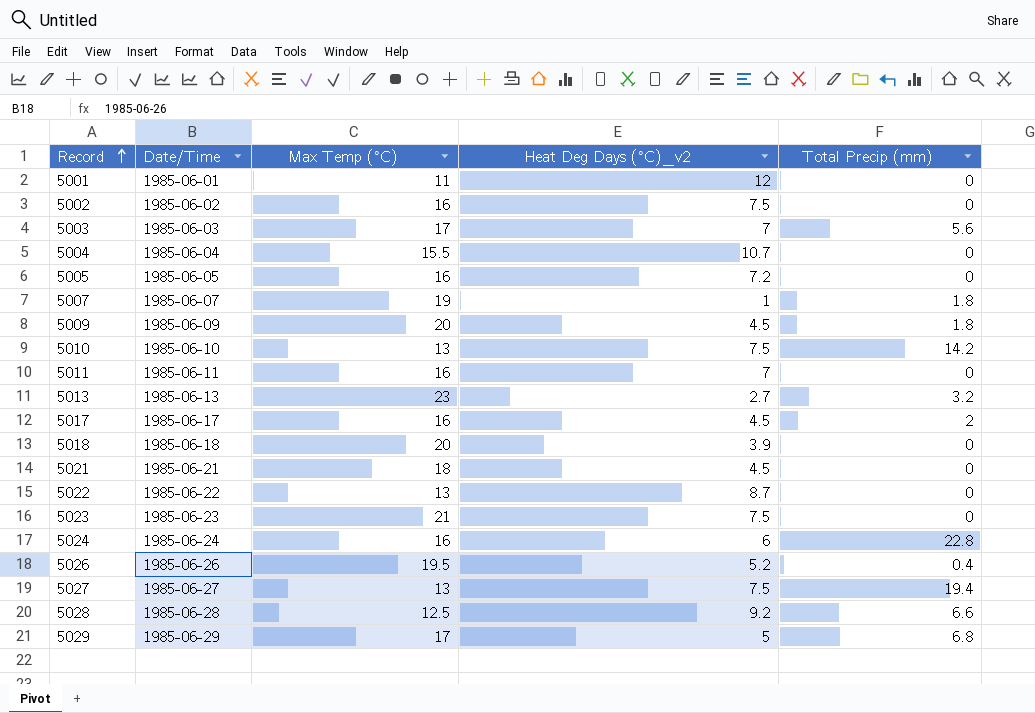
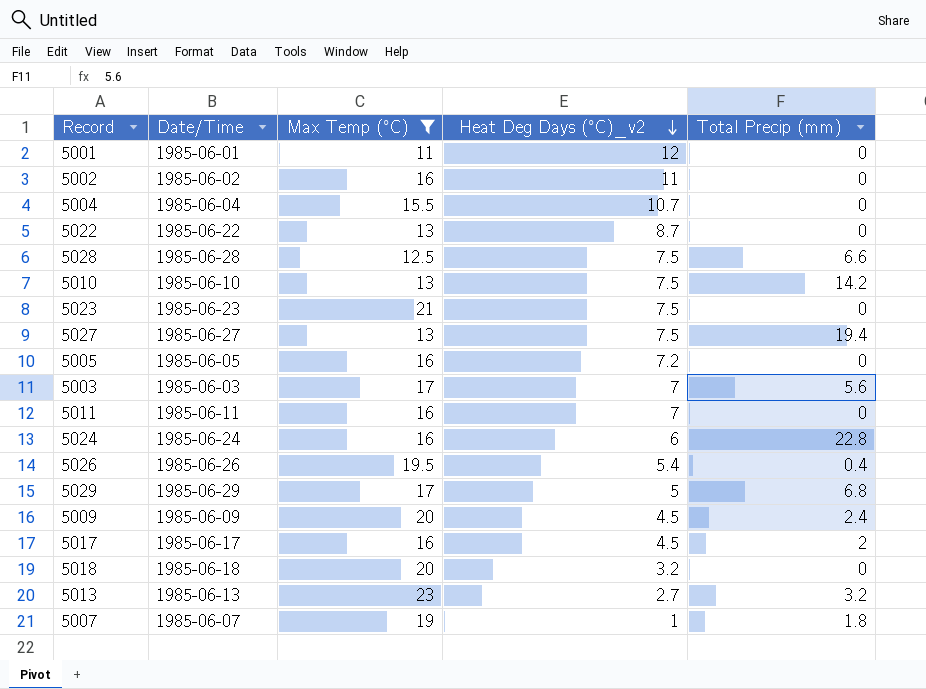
filter: none -> Max Temp (°C) != 18
row order: Record ascending -> Heat Deg Days (°C)_v2 descending
5002 | Heat Deg Days (°C)_v2: 7.5 -> 11
5028 | Heat Deg Days (°C)_v2: 9.2 -> 7.5
5026 | Heat Deg Days (°C)_v2: 5.2 -> 5.4
5009 | Total Precip (mm): 1.8 -> 2.4
5018 | Heat Deg Days (°C)_v2: 3.9 -> 3.2

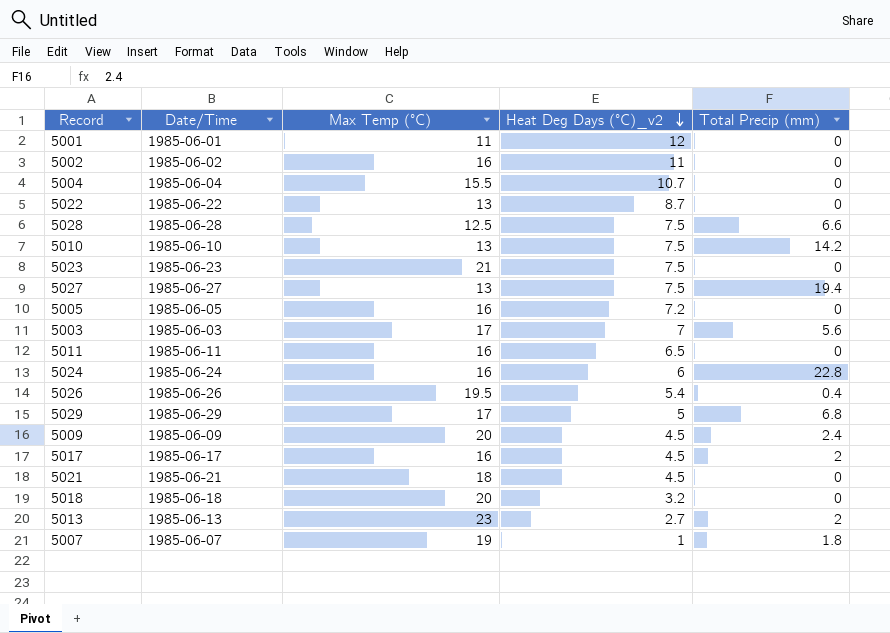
filter: Max Temp (°C) != 18 -> none
5011 | Heat Deg Days (°C)_v2: 7 -> 6.5
5013 | Total Precip (mm): 3.2 -> 2

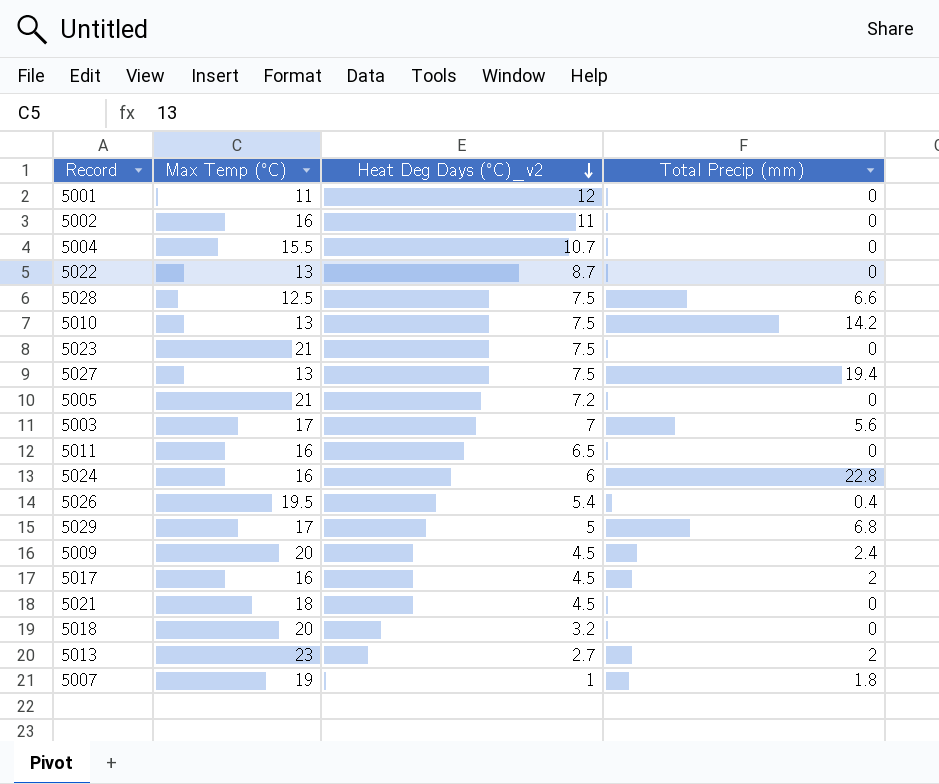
column Date/Time | position: 2 -> none
5005 | Max Temp (°C): 16 -> 21

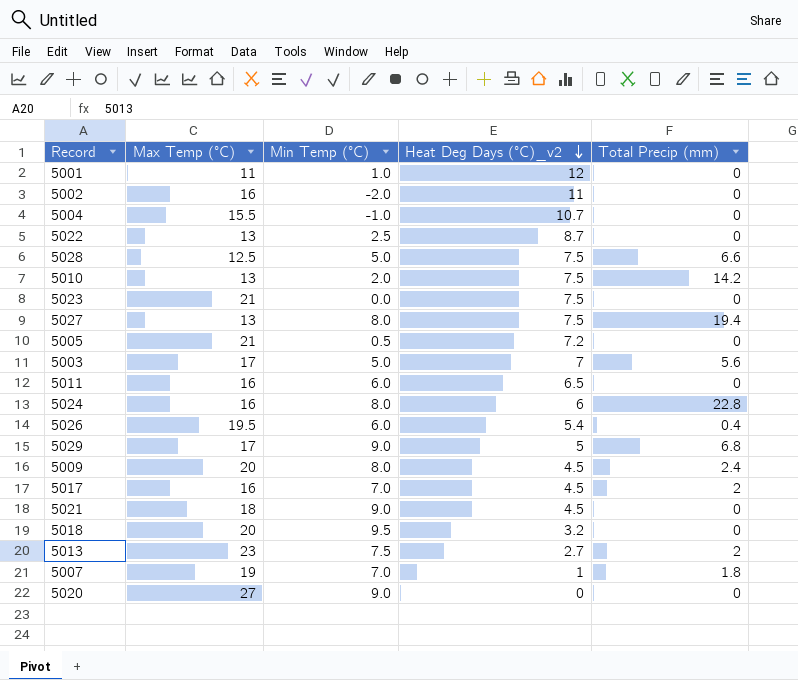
column Min Temp (°C) | position: none -> 3
row 5020: none -> 27 | 9.0 | 0 | 0

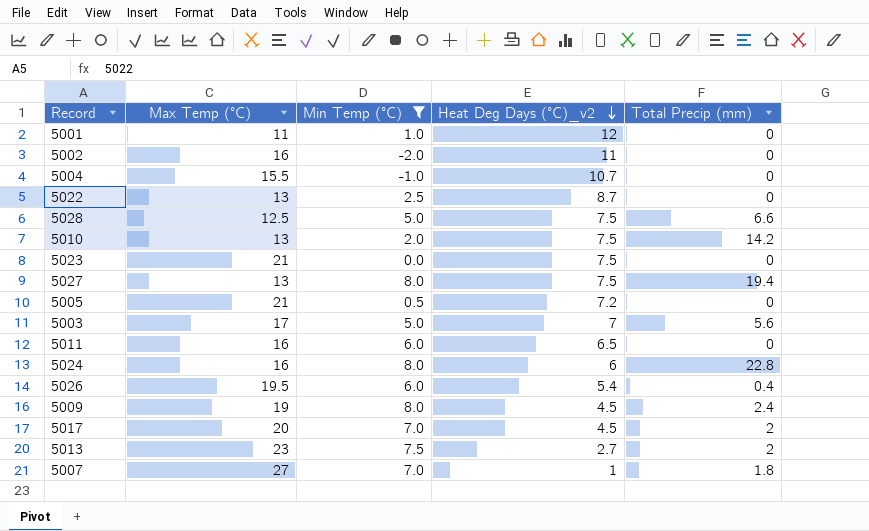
filter: none -> Min Temp (°C) <= 8.0
5009 | Max Temp (°C): 20 -> 19
5017 | Max Temp (°C): 16 -> 20
5007 | Max Temp (°C): 19 -> 27

